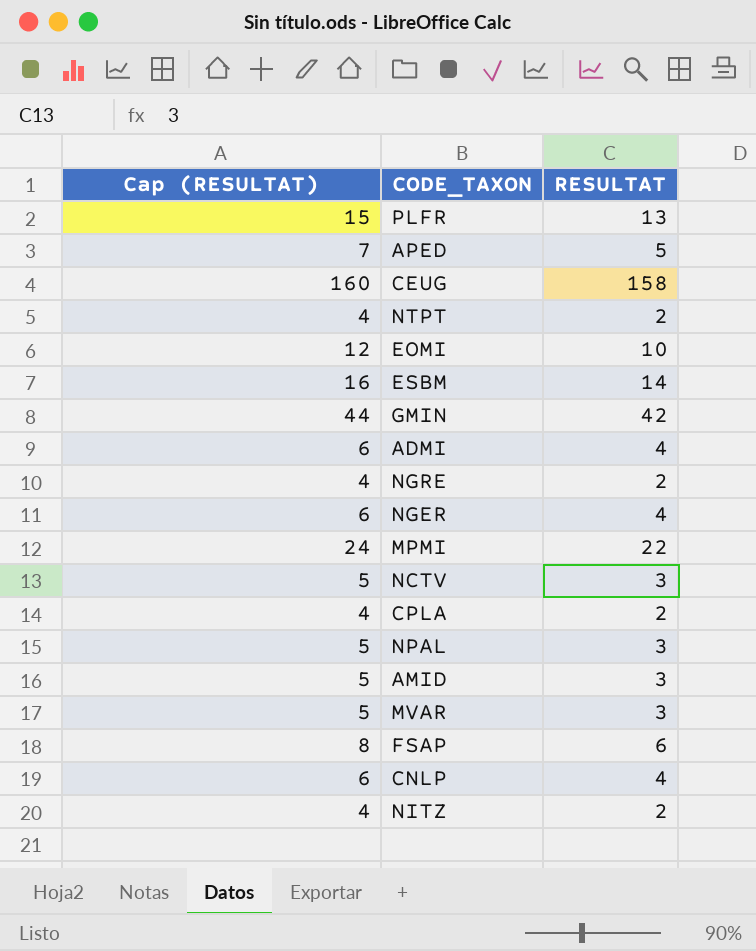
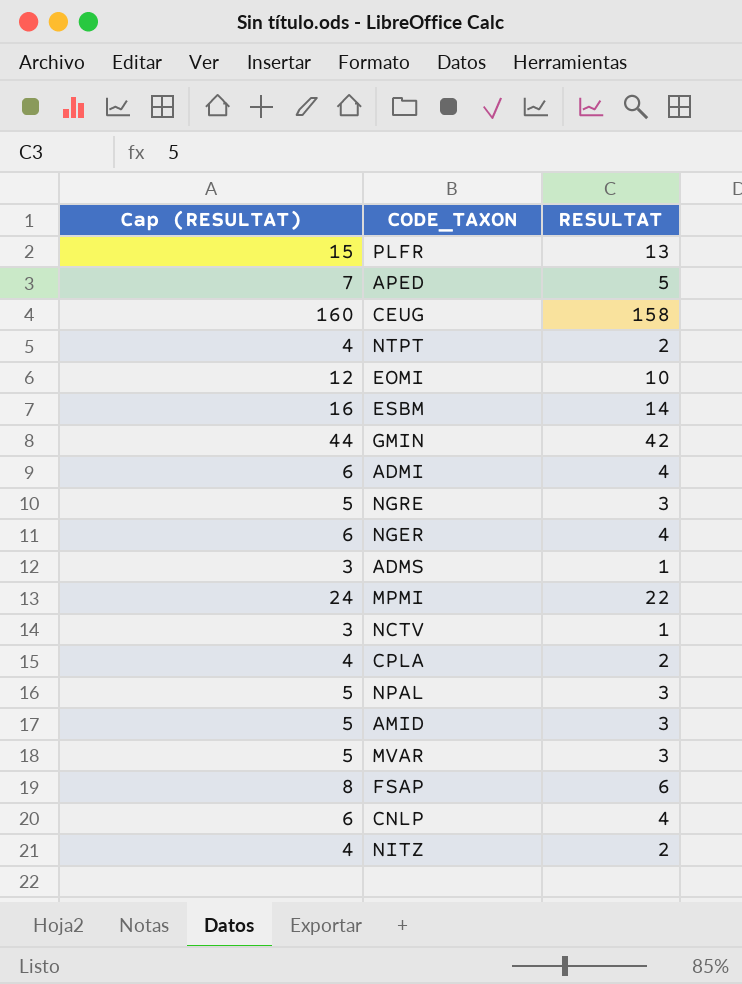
NGRE | Cap (RESULTAT): 4 -> 5
NGRE | RESULTAT: 2 -> 3
row ADMS: none -> 3 | 1
NCTV | Cap (RESULTAT): 5 -> 3
NCTV | RESULTAT: 3 -> 1

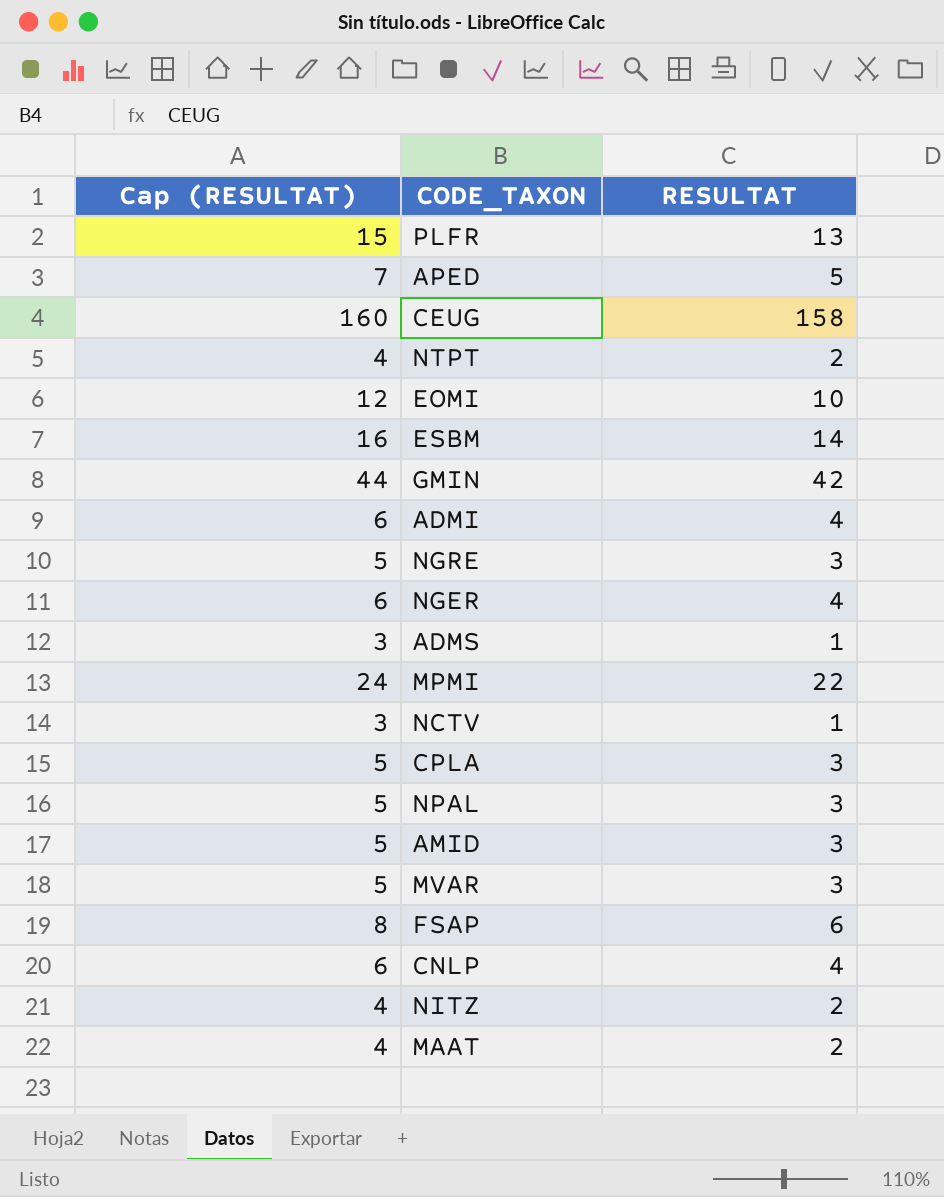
CPLA | Cap (RESULTAT): 4 -> 5
CPLA | RESULTAT: 2 -> 3
row MAAT: none -> 4 | 2

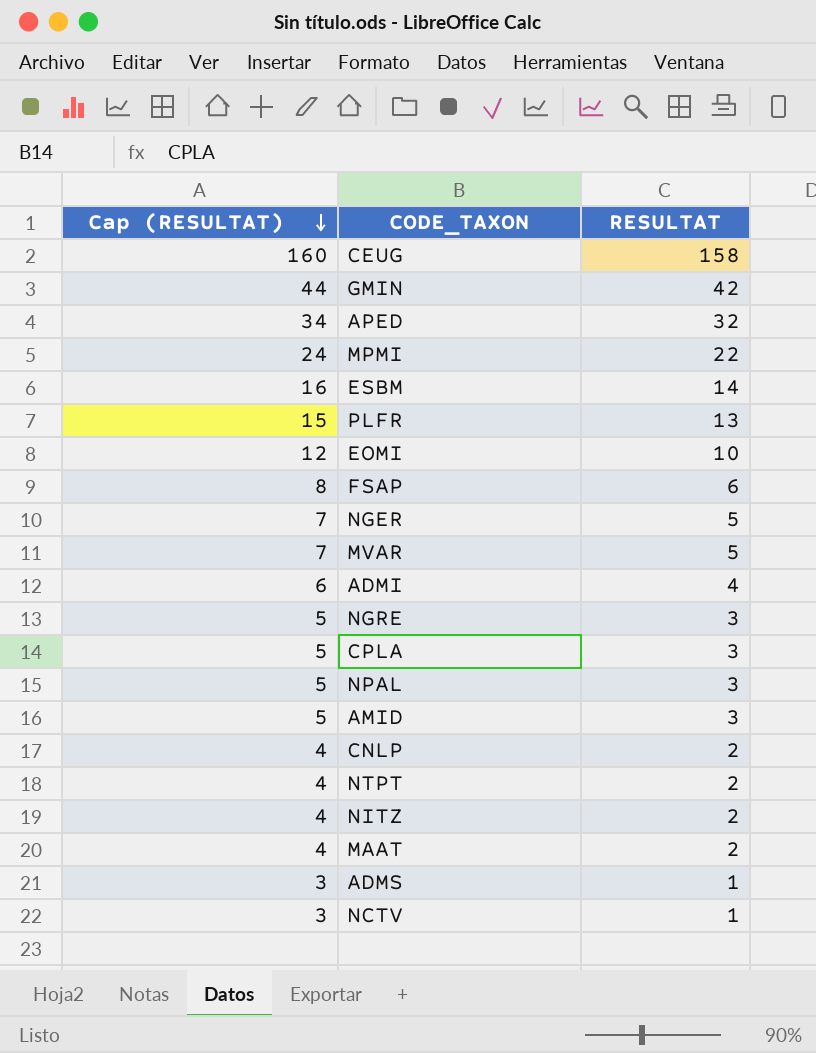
row order: none -> Cap (RESULTAT) descending
APED | Cap (RESULTAT): 7 -> 34
APED | RESULTAT: 5 -> 32
NGER | Cap (RESULTAT): 6 -> 7
NGER | RESULTAT: 4 -> 5
MVAR | Cap (RESULTAT): 5 -> 7
MVAR | RESULTAT: 3 -> 5
CNLP | Cap (RESULTAT): 6 -> 4
CNLP | RESULTAT: 4 -> 2

